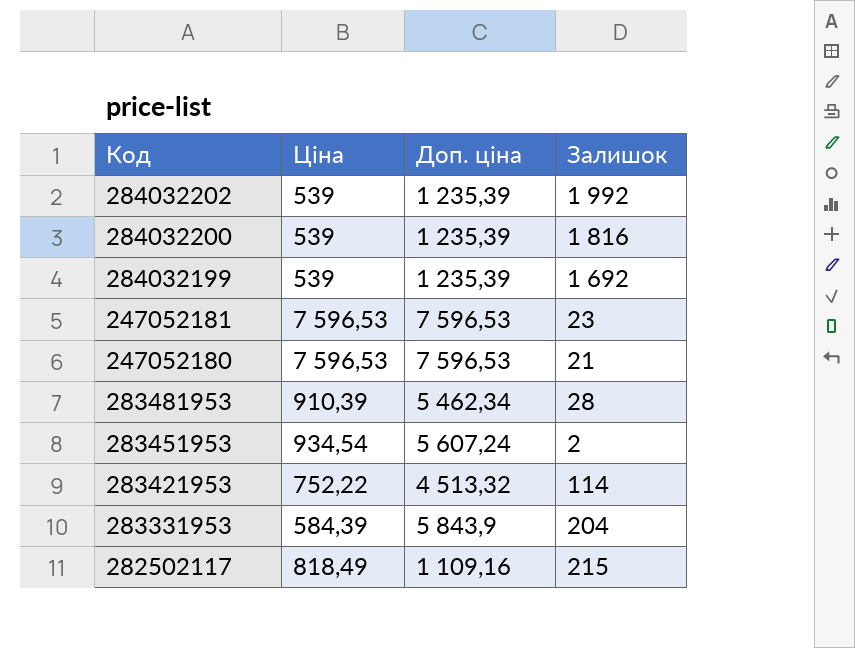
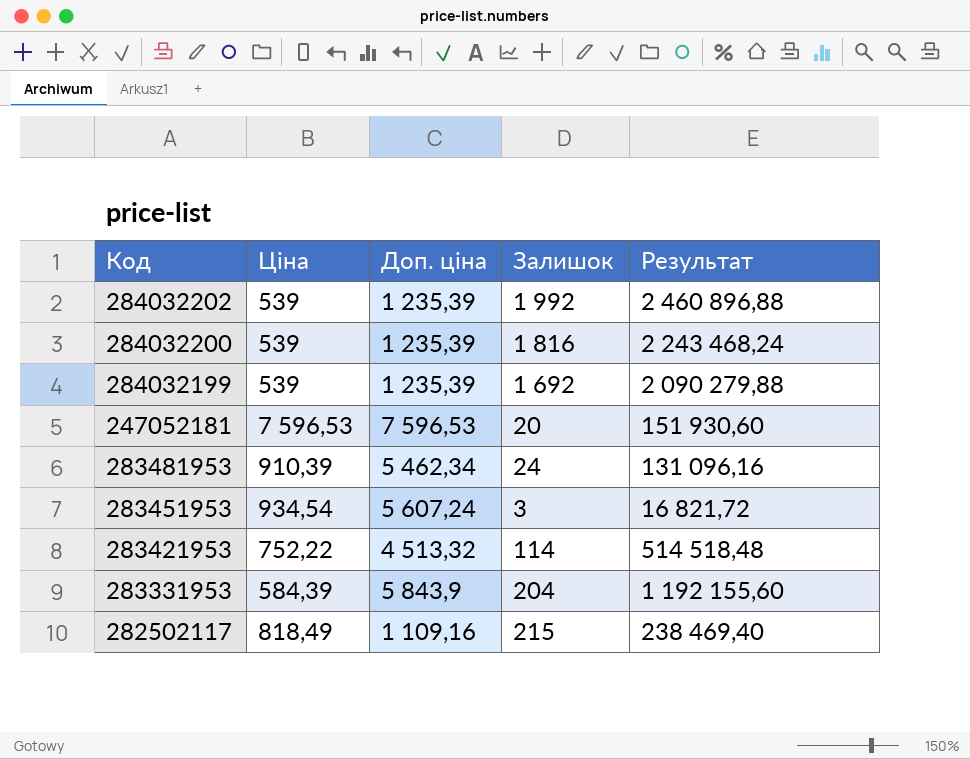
column Результат | formula: none -> [Доп. ціна] * [Залишок]
row 247052180: 7 596,53 | 7 596,53 | 21 -> none
247052181 | Залишок: 23 -> 20
283481953 | Залишок: 28 -> 24
283451953 | Залишок: 2 -> 3

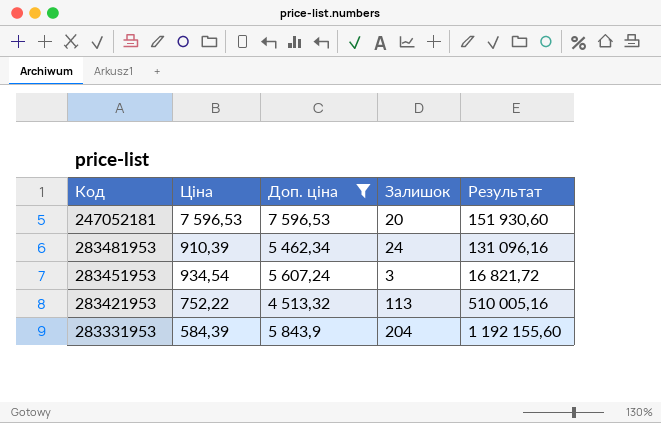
filter: none -> Доп. ціна >= 4 513,32
283421953 | Залишок: 114 -> 113
283421953 | Результат: 514 518,48 -> 510 005,16

